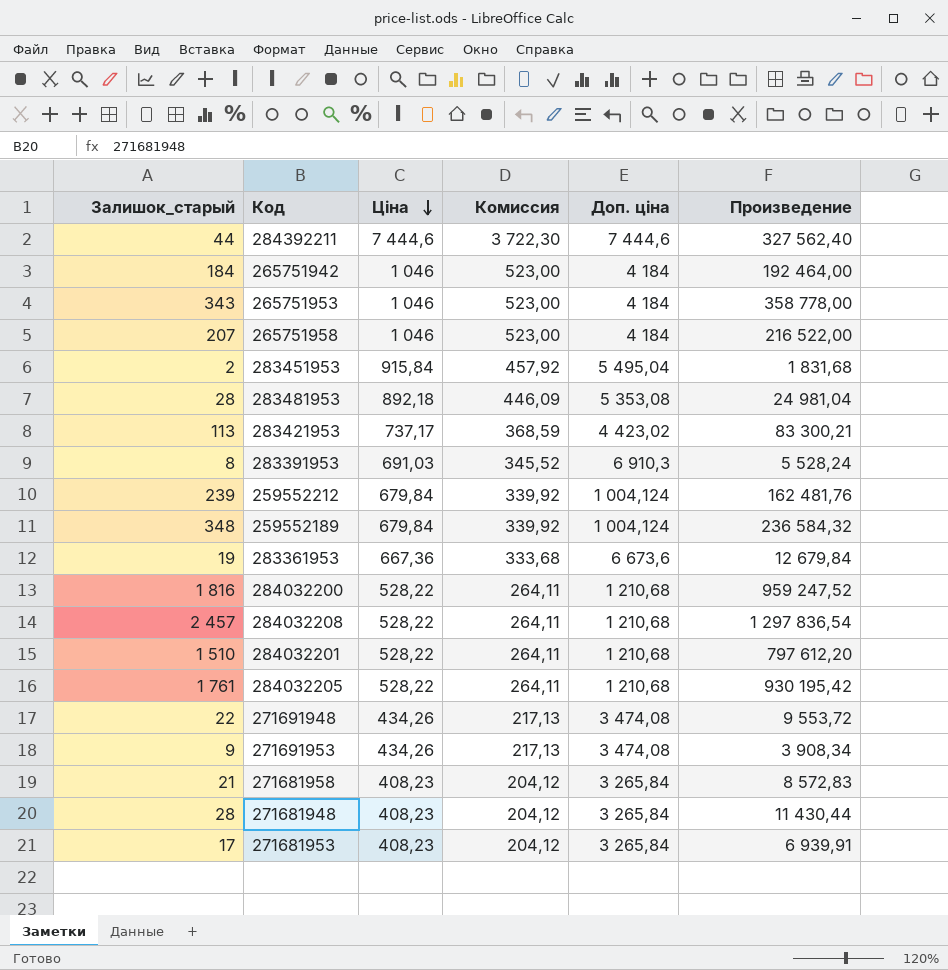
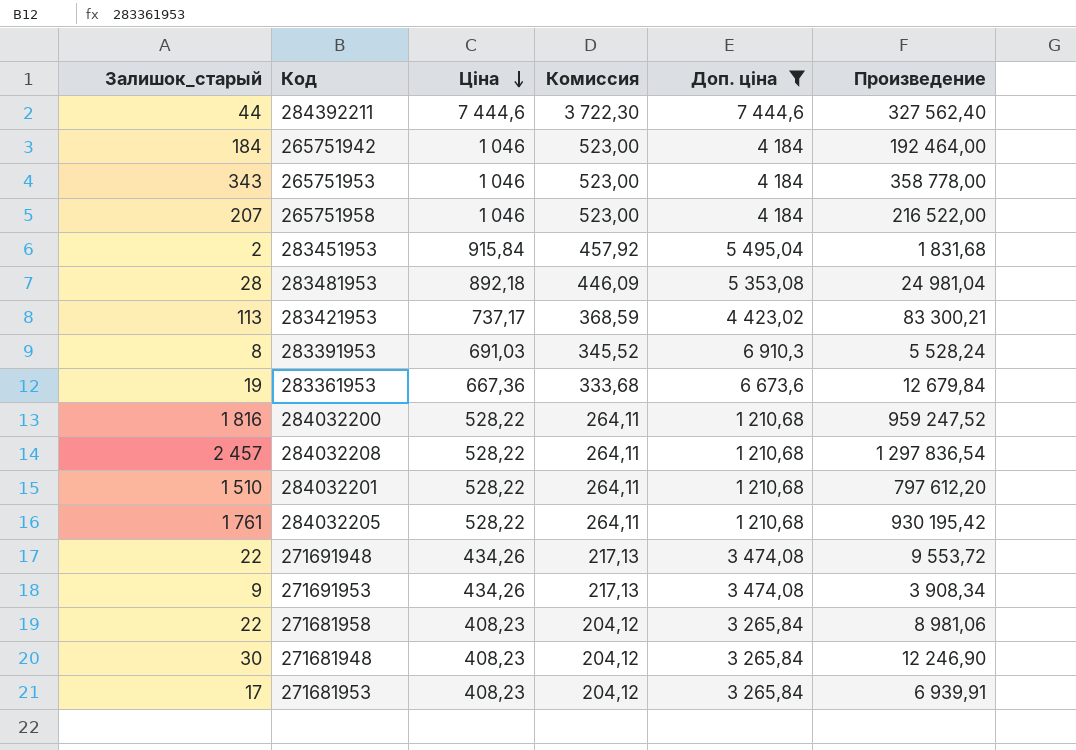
filter: none -> Доп. ціна != 1 004,124
271681958 | Залишок_старый: 21 -> 22
271681958 | Произведение: 8 572,83 -> 8 981,06
271681948 | Залишок_старый: 28 -> 30
271681948 | Произведение: 11 430,44 -> 12 246,90

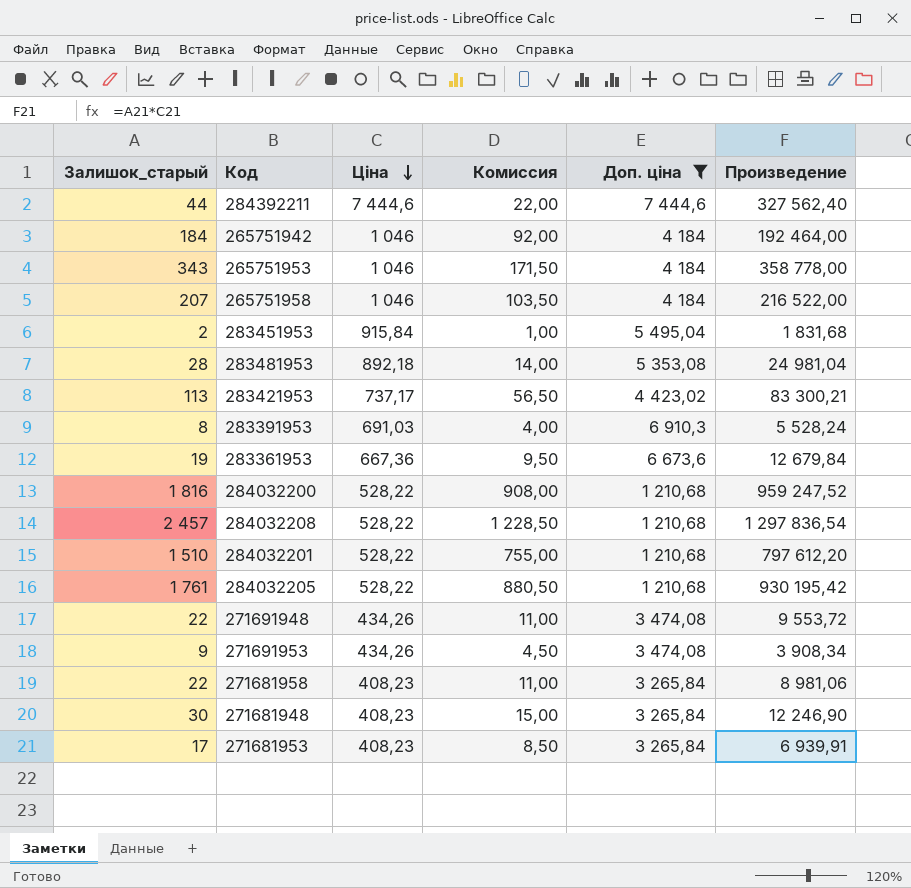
column Комиссия | formula: [Ціна] * 0,5 -> [Залишок_старый] * 0,5

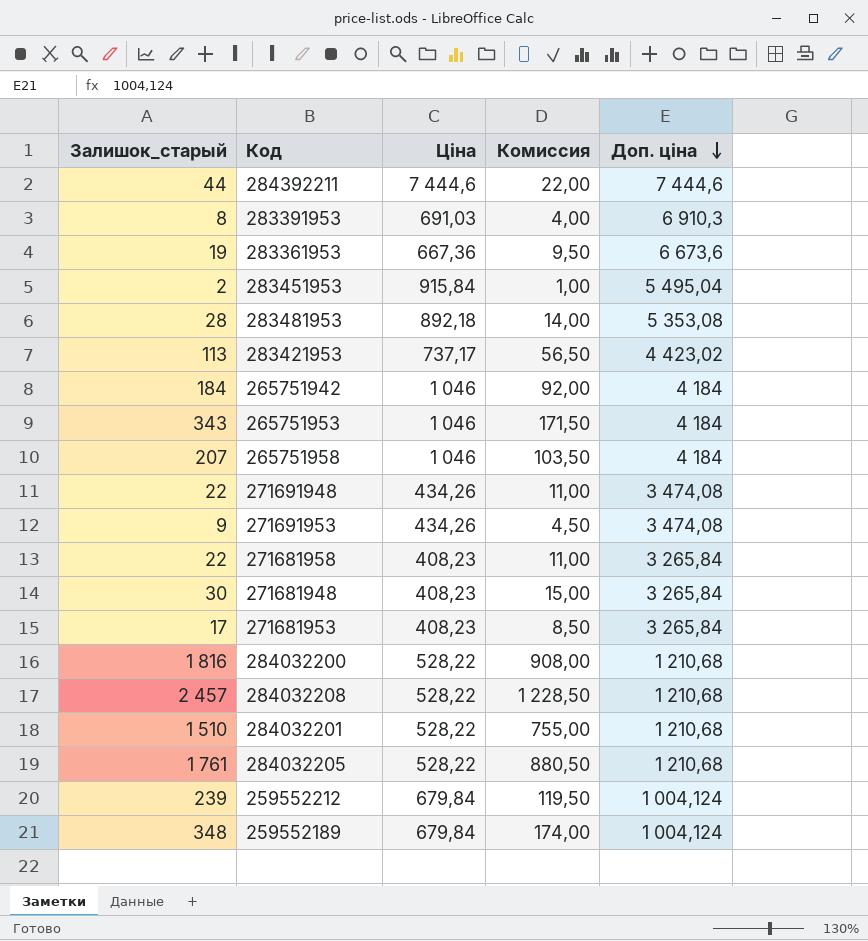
filter: Доп. ціна != 1 004,124 -> none
row order: Ціна descending -> Доп. ціна descending
column Произведение | formula: [Залишок_старый] * [Ціна] -> none

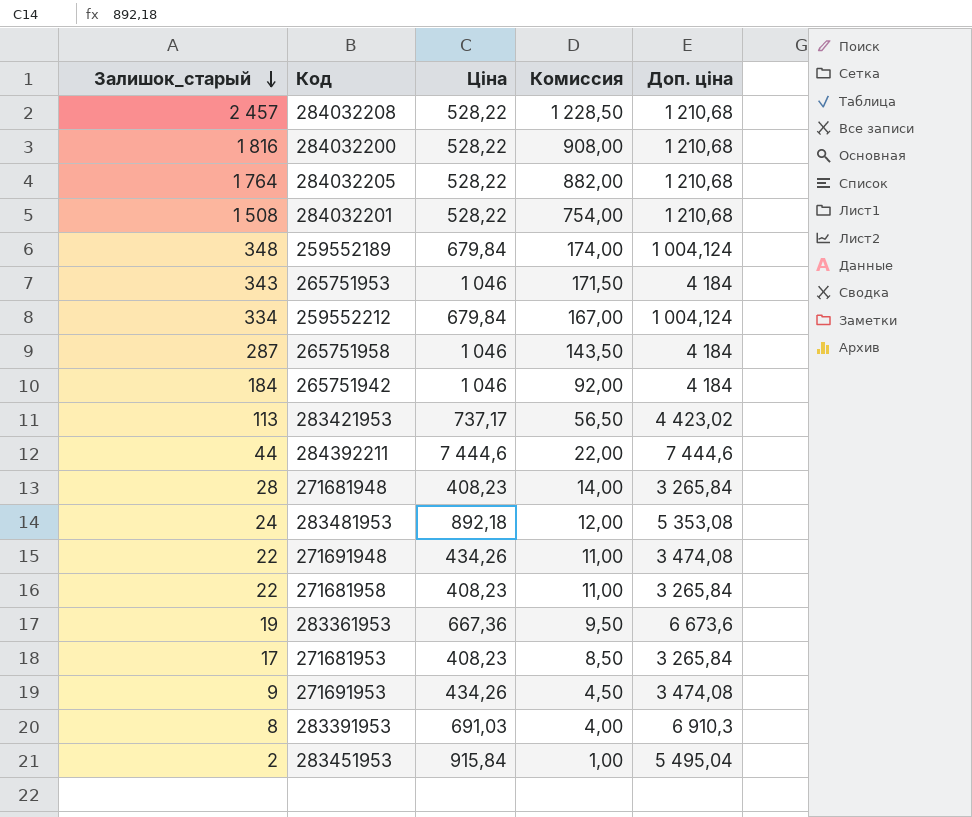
row order: Доп. ціна descending -> Залишок_старый descending
284032205 | Залишок_старый: 1 761 -> 1 764
284032205 | Комиссия: 880,50 -> 882,00
284032201 | Залишок_старый: 1 510 -> 1 508
284032201 | Комиссия: 755,00 -> 754,00
259552212 | Залишок_старый: 239 -> 334
259552212 | Комиссия: 119,50 -> 167,00
265751958 | Залишок_старый: 207 -> 287
265751958 | Комиссия: 103,50 -> 143,50
271681948 | Залишок_старый: 30 -> 28
271681948 | Комиссия: 15,00 -> 14,00
283481953 | Залишок_старый: 28 -> 24
283481953 | Комиссия: 14,00 -> 12,00

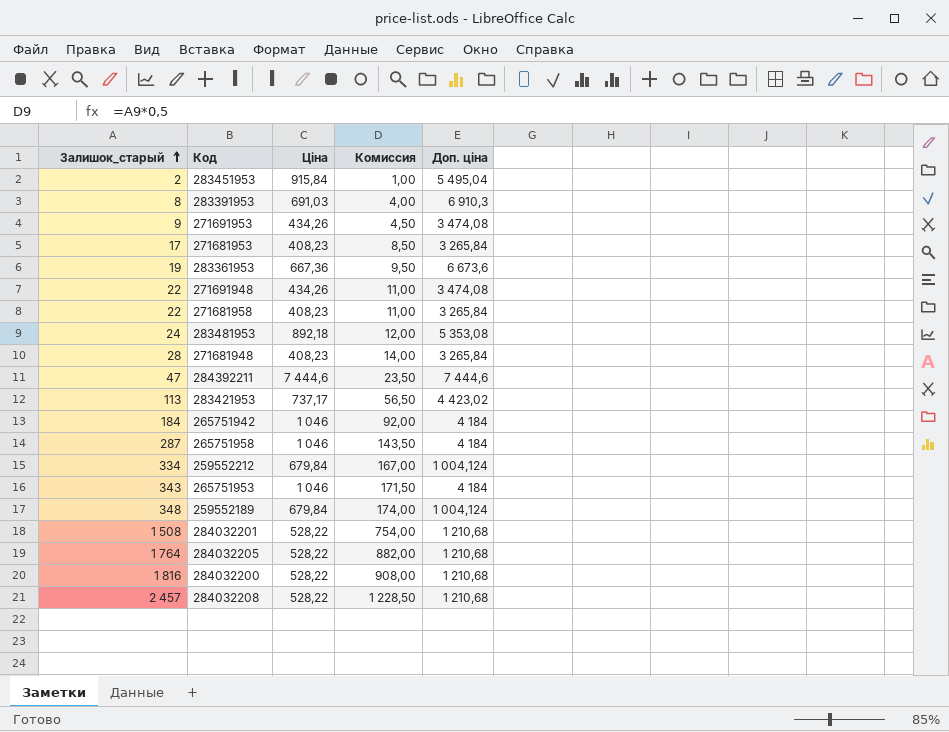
row order: Залишок_старый descending -> Залишок_старый ascending
284392211 | Залишок_старый: 44 -> 47
284392211 | Комиссия: 22,00 -> 23,50

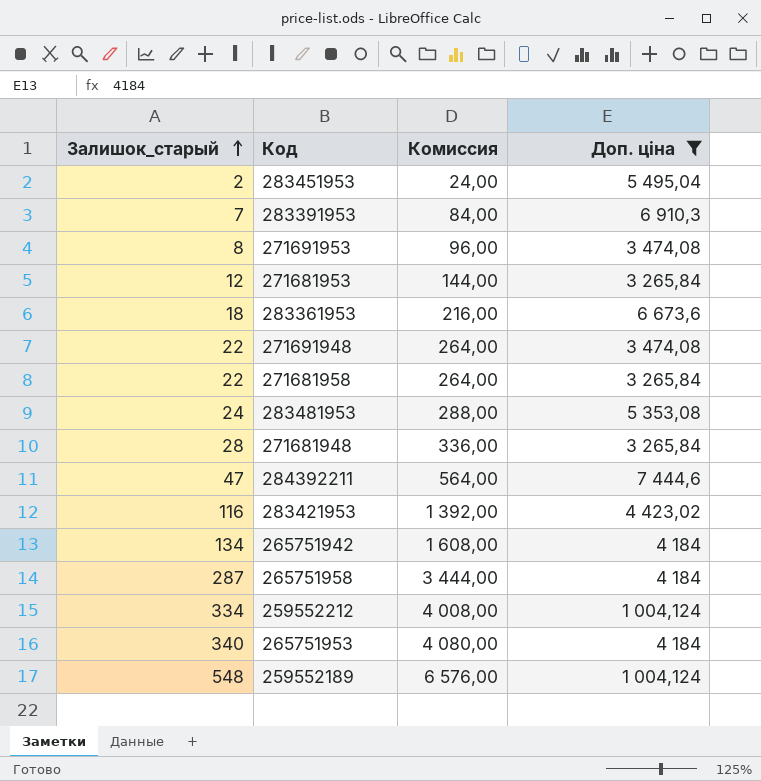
filter: none -> Доп. ціна != 1 210,68
column Ціна | position: 3 -> none
column Комиссия | formula: [Залишок_старый] * 0,5 -> [Залишок_старый] * 12
283391953 | Залишок_старый: 8 -> 7
271691953 | Залишок_старый: 9 -> 8
271681953 | Залишок_старый: 17 -> 12
283361953 | Залишок_старый: 19 -> 18
283421953 | Залишок_старый: 113 -> 116
265751942 | Залишок_старый: 184 -> 134
265751953 | Залишок_старый: 343 -> 340
259552189 | Залишок_старый: 348 -> 548

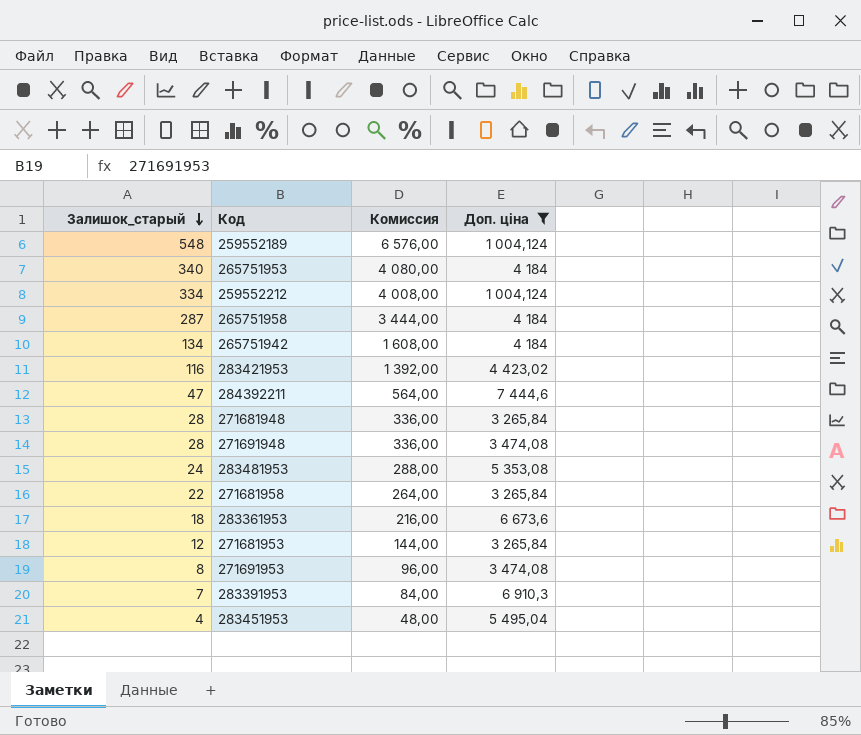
row order: Залишок_старый ascending -> Залишок_старый descending
271691948 | Залишок_старый: 22 -> 28
271691948 | Комиссия: 264,00 -> 336,00
283451953 | Залишок_старый: 2 -> 4
283451953 | Комиссия: 24,00 -> 48,00

